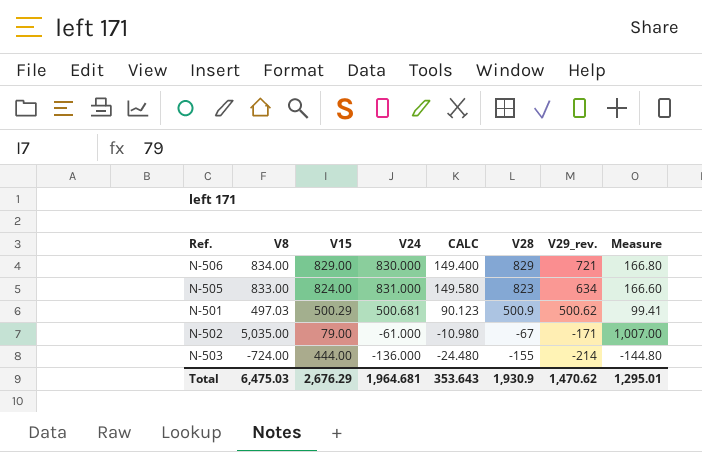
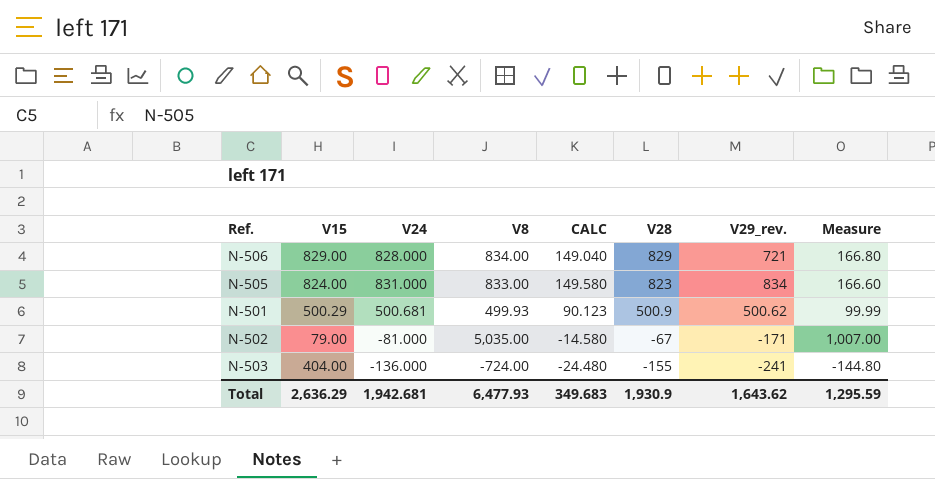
column V8 | position: 2 -> 4
N-506 | V24: 830.000 -> 828.000
N-506 | CALC: 149.400 -> 149.040
N-505 | V29_rev.: 634 -> 834
N-501 | V8: 497.03 -> 499.93
N-501 | Measure: 99.41 -> 99.99
N-502 | V24: -61.000 -> -81.000
N-502 | CALC: -10.980 -> -14.580
N-503 | V15: 444.00 -> 404.00
N-503 | V29_rev.: -214 -> -241
Total | V15: 2,676.29 -> 2,636.29
Total | V24: 1,964.681 -> 1,942.681
Total | V8: 6,475.03 -> 6,477.93
Total | CALC: 353.643 -> 349.683
Total | V29_rev.: 1,470.62 -> 1,643.62
Total | Measure: 1,295.01 -> 1,295.59

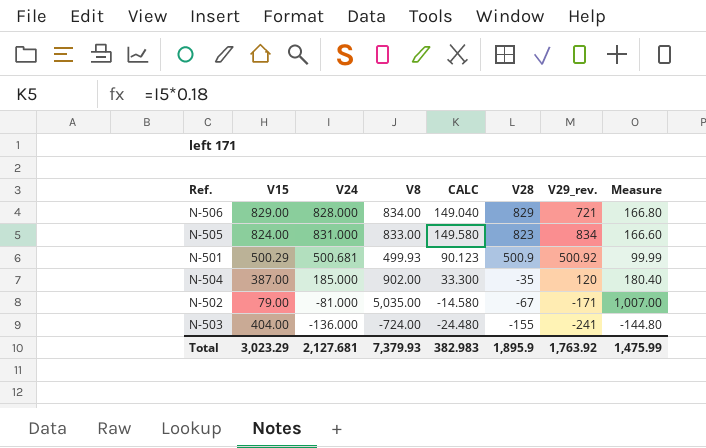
N-501 | V29_rev.: 500.62 -> 500.92
row N-504: none -> 387.00 | 185.000 | 902.00 | 33.300 | -35 | 120 | 180.40
Total | V15: 2,636.29 -> 3,023.29
Total | V24: 1,942.681 -> 2,127.681
Total | V8: 6,477.93 -> 7,379.93
Total | CALC: 349.683 -> 382.983
Total | V28: 1,930.9 -> 1,895.9
Total | V29_rev.: 1,643.62 -> 1,763.92
Total | Measure: 1,295.59 -> 1,475.99

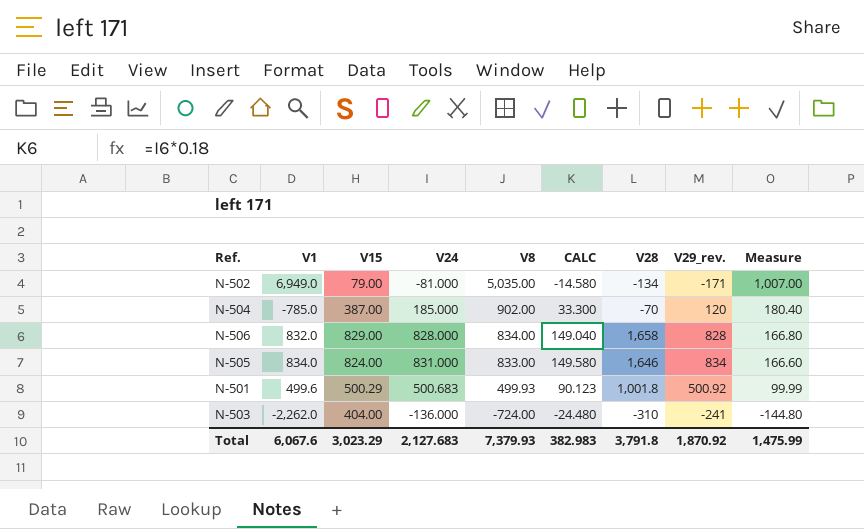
row order: V28 descending -> V8 descending
column V1 | position: none -> 2
N-502 | V28: -67 -> -134
N-504 | V28: -35 -> -70
N-506 | V28: 829 -> 1,658
N-506 | V29_rev.: 721 -> 828
N-505 | V28: 823 -> 1,646
N-501 | V24: 500.681 -> 500.683
N-501 | V28: 500.9 -> 1,001.8
N-503 | V28: -155 -> -310
Total | V24: 2,127.681 -> 2,127.683
Total | V28: 1,895.9 -> 3,791.8
Total | V29_rev.: 1,763.92 -> 1,870.92

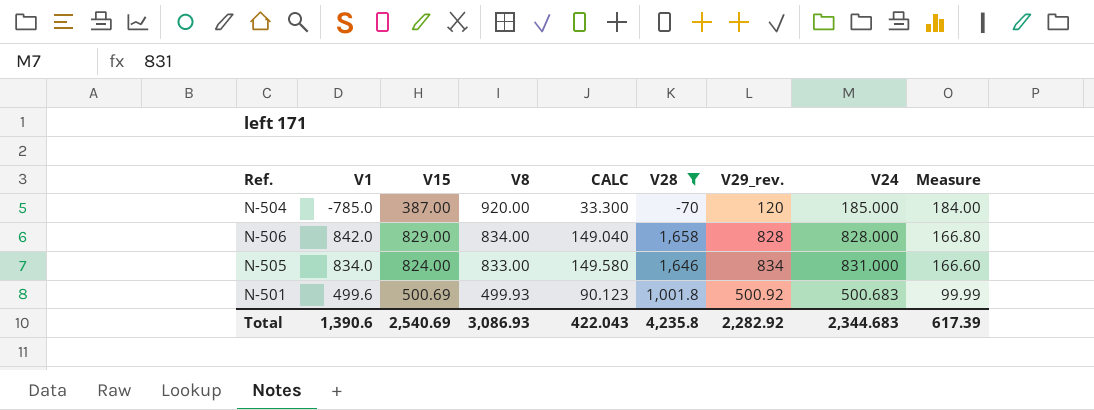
filter: none -> V28 >= -70
column V24 | position: 4 -> 8
N-504 | V8: 902.00 -> 920.00
N-504 | Measure: 180.40 -> 184.00
N-506 | V1: 832.0 -> 842.0
N-501 | V15: 500.29 -> 500.69
Total | V1: 6,067.6 -> 1,390.6
Total | V15: 3,023.29 -> 2,540.69
Total | V8: 7,379.93 -> 3,086.93
Total | CALC: 382.983 -> 422.043
Total | V28: 3,791.8 -> 4,235.8
Total | V29_rev.: 1,870.92 -> 2,282.92
Total | V24: 2,127.683 -> 2,344.683
Total | Measure: 1,475.99 -> 617.39

